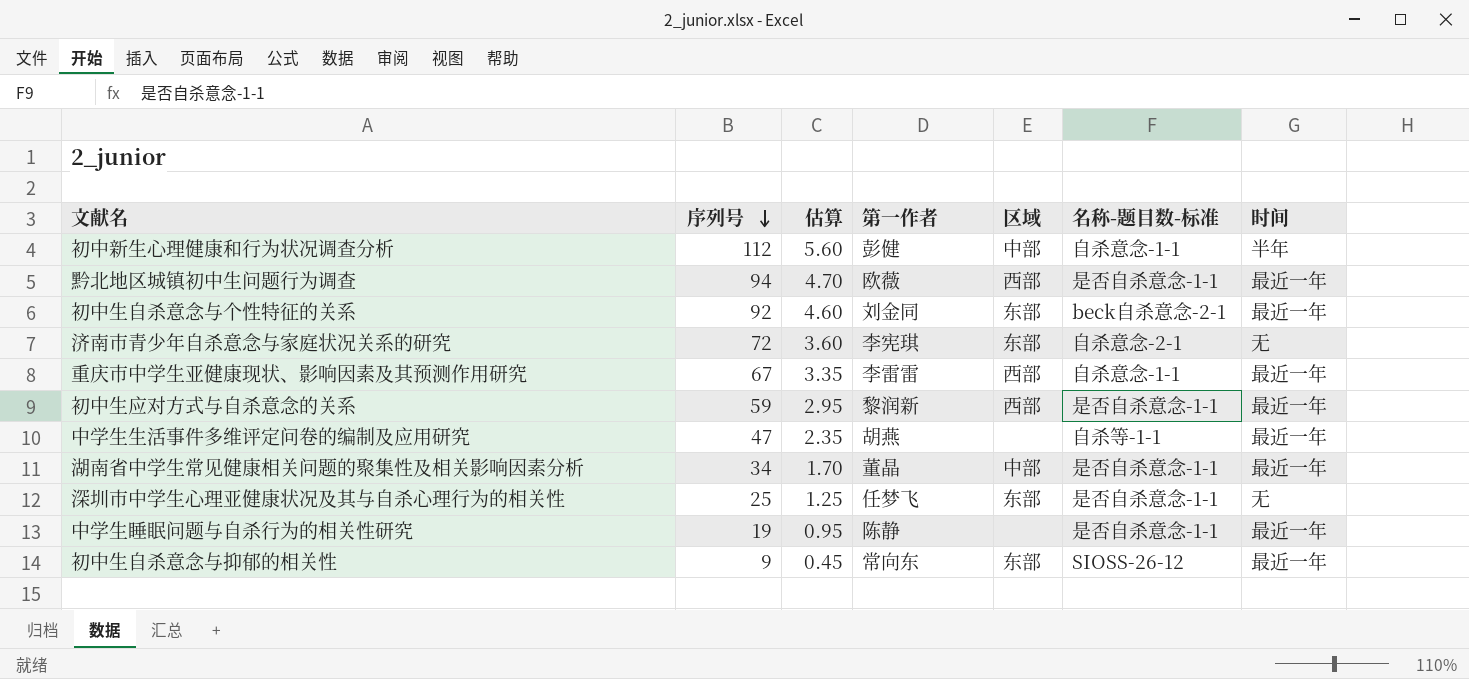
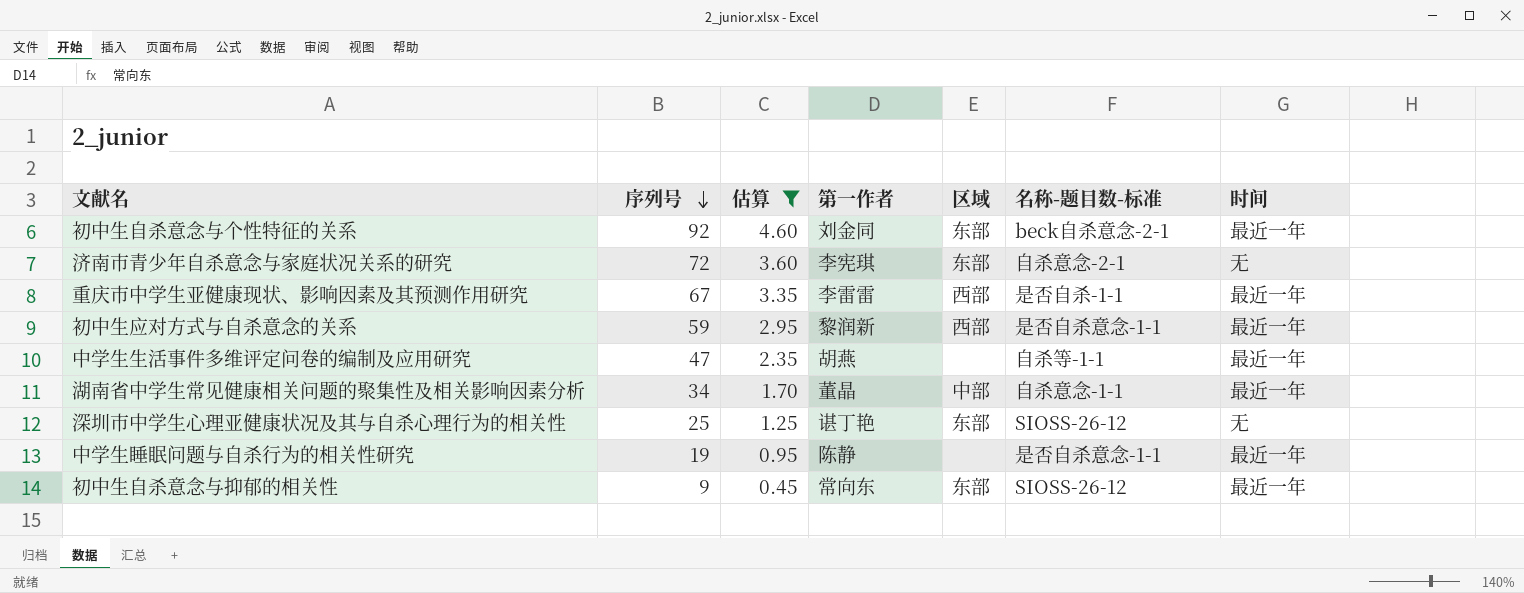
filter: none -> 估算 <= 4.60
重庆市中学生亚健康现状、影响因素及其预测作用研究 | 名称-题目数-标准: 自杀意念-1-1 -> 是否自杀-1-1
湖南省中学生常见健康相关问题的聚集性及相关影响因素分析 | 名称-题目数-标准: 是否自杀意念-1-1 -> 自杀意念-1-1
深圳市中学生心理亚健康状况及其与自杀心理行为的相关性 | 第一作者: 任梦飞 -> 谌丁艳
深圳市中学生心理亚健康状况及其与自杀心理行为的相关性 | 名称-题目数-标准: 是否自杀意念-1-1 -> SIOSS-26-12

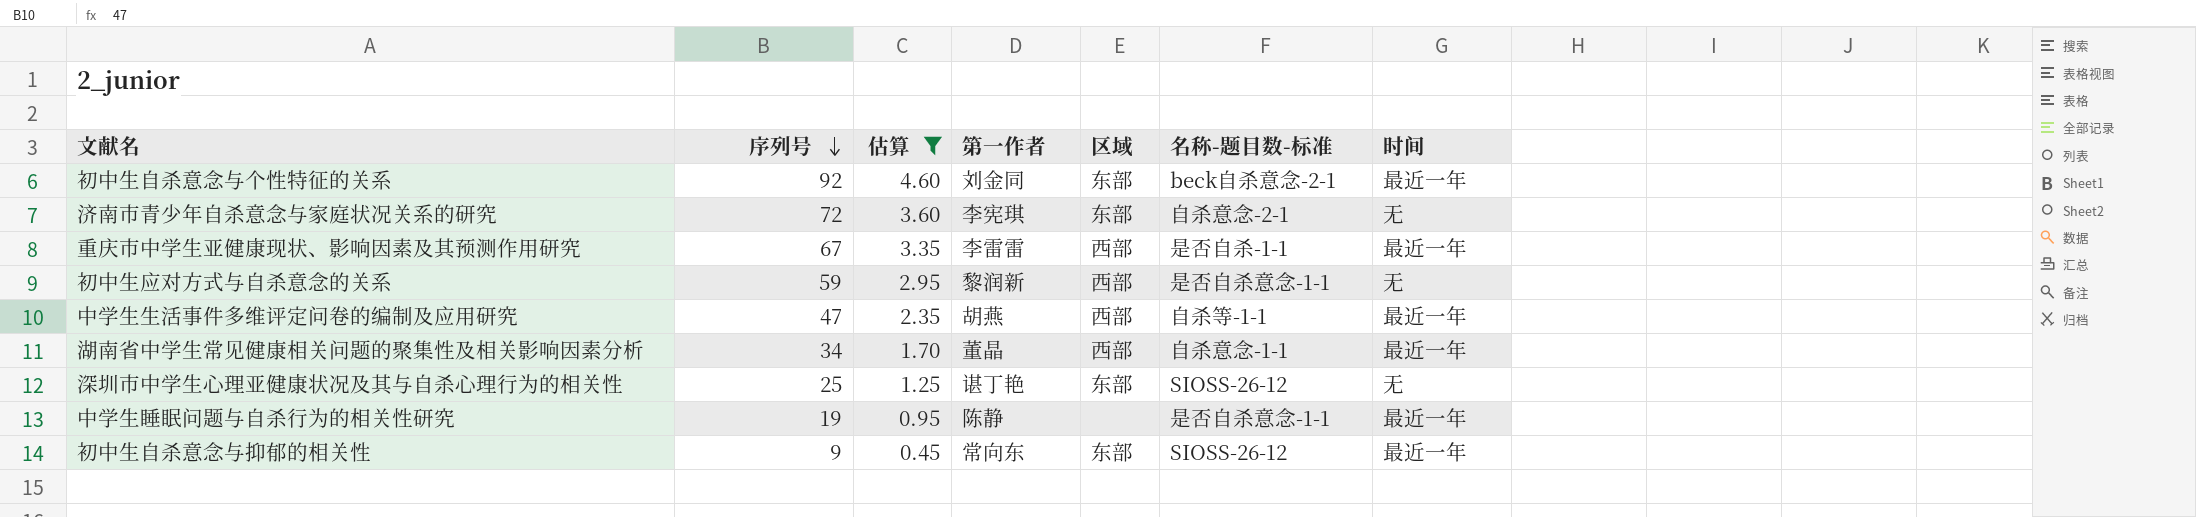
初中生应对方式与自杀意念的关系 | 时间: 最近一年 -> 无
中学生生活事件多维评定问卷的编制及应用研究 | 区域: none -> 西部
湖南省中学生常见健康相关问题的聚集性及相关影响因素分析 | 区域: 中部 -> 西部

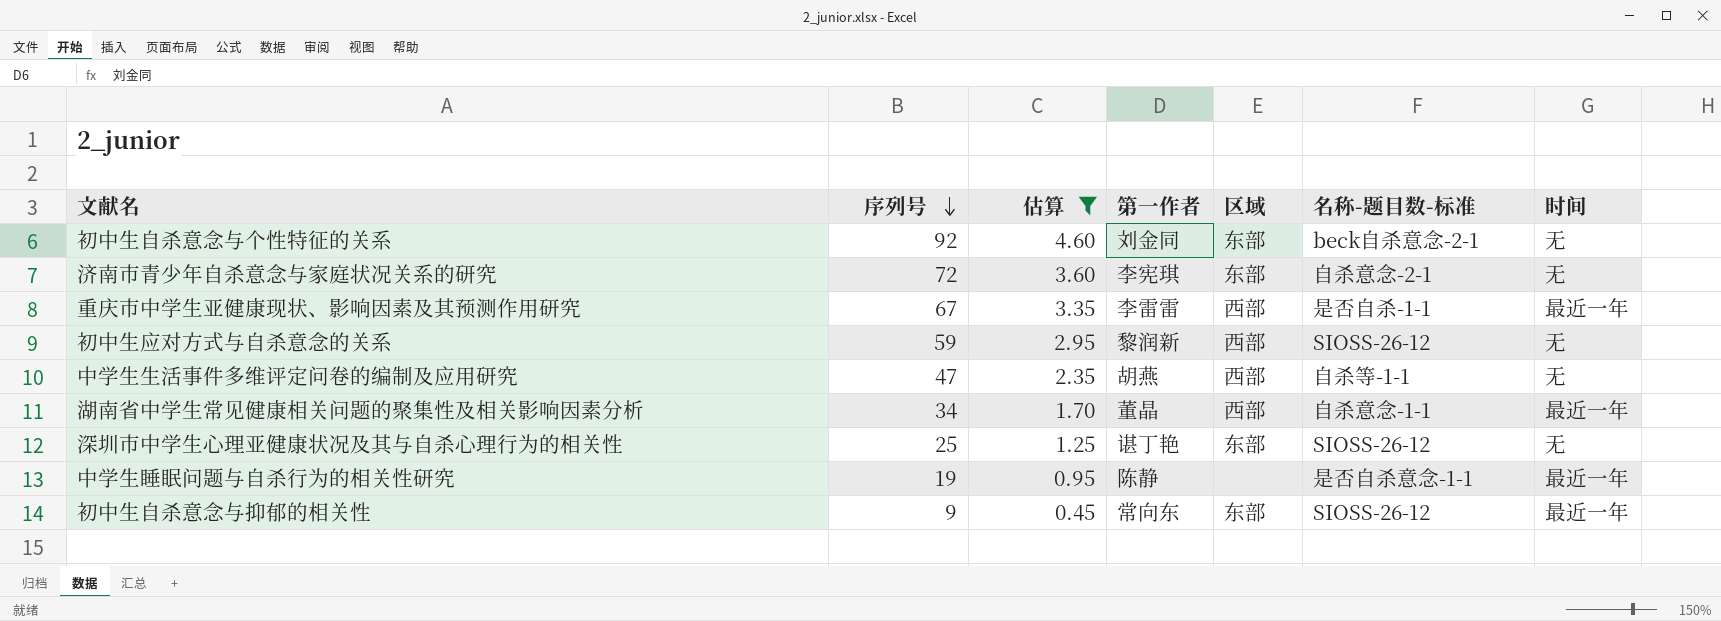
初中生自杀意念与个性特征的关系 | 时间: 最近一年 -> 无
初中生应对方式与自杀意念的关系 | 名称-题目数-标准: 是否自杀意念-1-1 -> SIOSS-26-12
中学生生活事件多维评定问卷的编制及应用研究 | 时间: 最近一年 -> 无

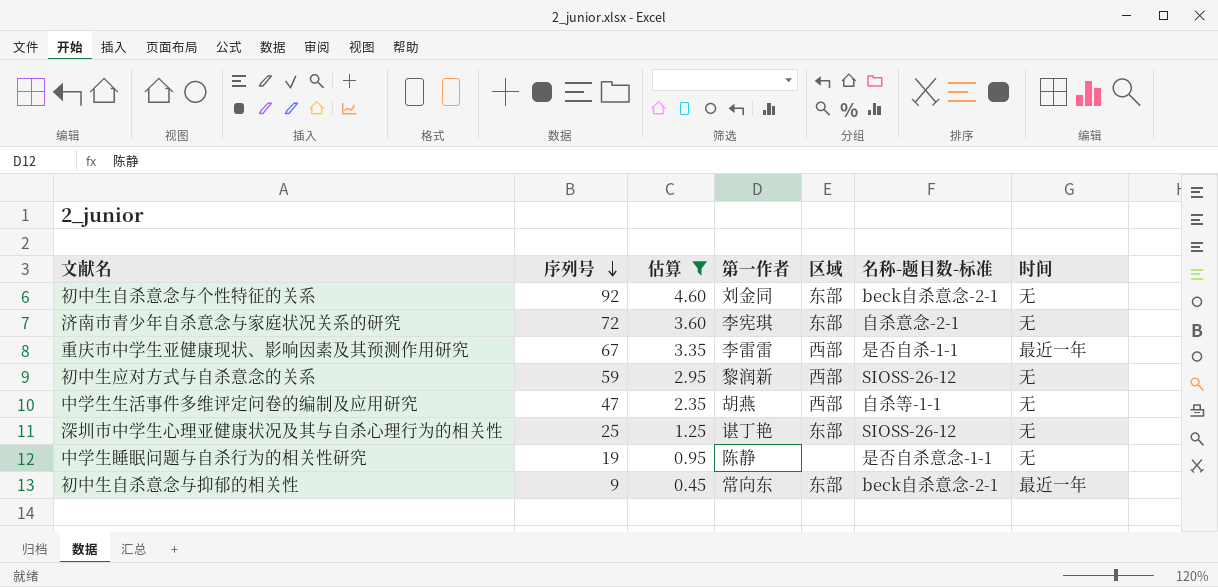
row 湖南省中学生常见健康相关问题的聚集性及相关影响因素分析: 34 | 1.70 | 董晶 | 西部 | 自杀意念-1-1 | 最近一年 -> none
中学生睡眠问题与自杀行为的相关性研究 | 时间: 最近一年 -> 无
初中生自杀意念与抑郁的相关性 | 名称-题目数-标准: SIOSS-26-12 -> beck自杀意念-2-1

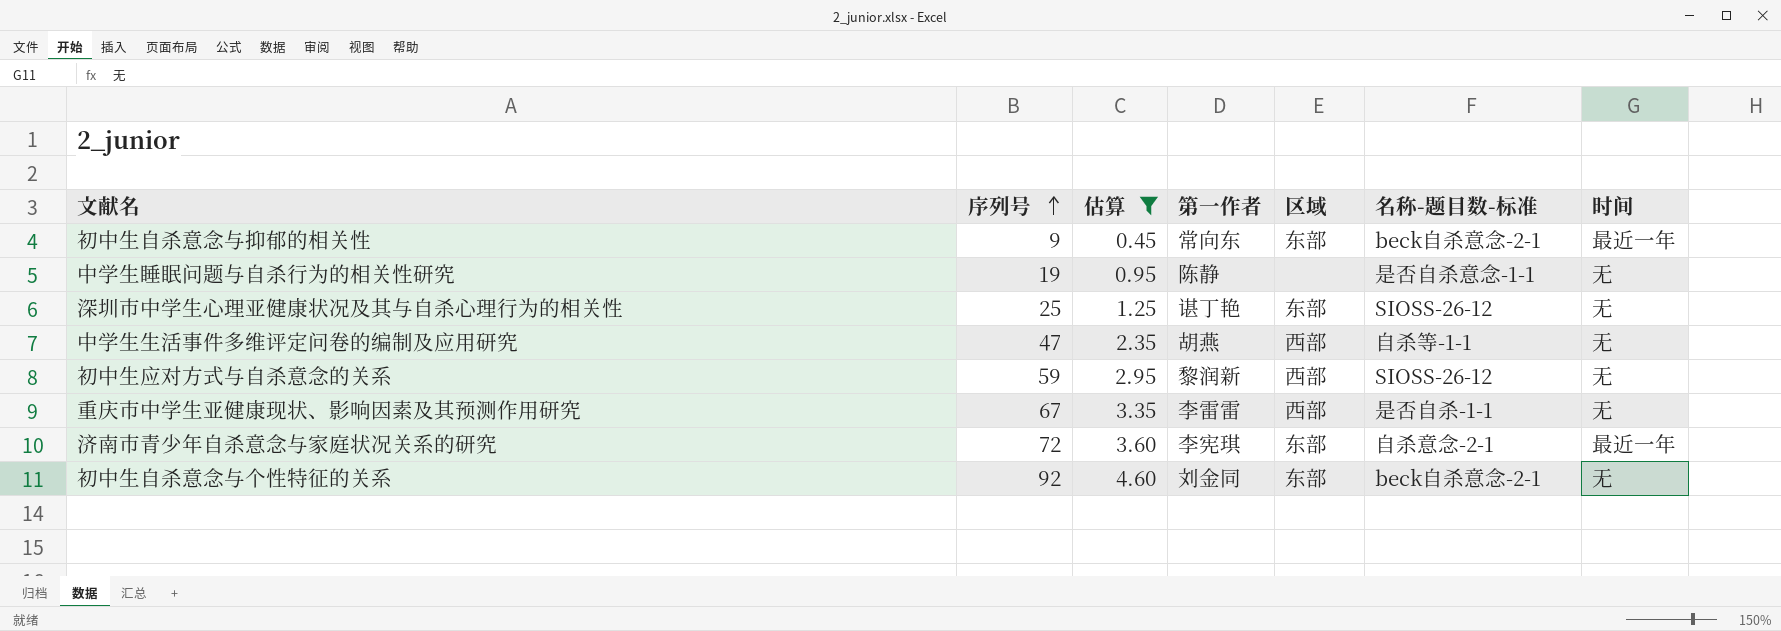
row order: 序列号 descending -> 序列号 ascending
重庆市中学生亚健康现状、影响因素及其预测作用研究 | 时间: 最近一年 -> 无
济南市青少年自杀意念与家庭状况关系的研究 | 时间: 无 -> 最近一年

